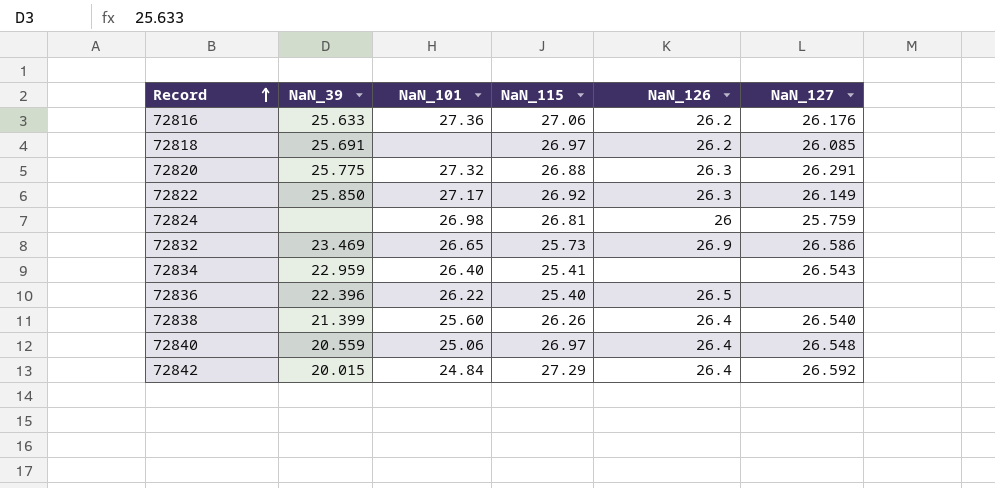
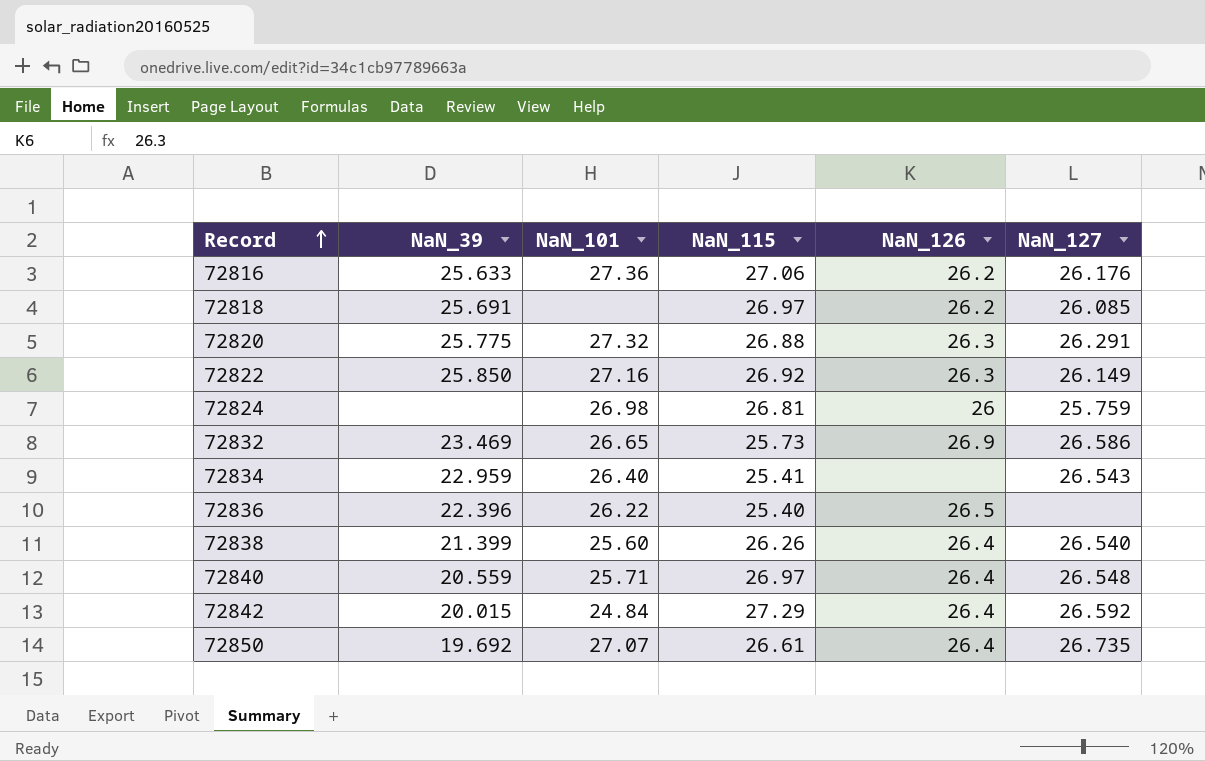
72822 | NaN_101: 27.17 -> 27.16
72840 | NaN_101: 25.06 -> 25.71
row 72850: none -> 19.692 | 27.07 | 26.61 | 26.4 | 26.735

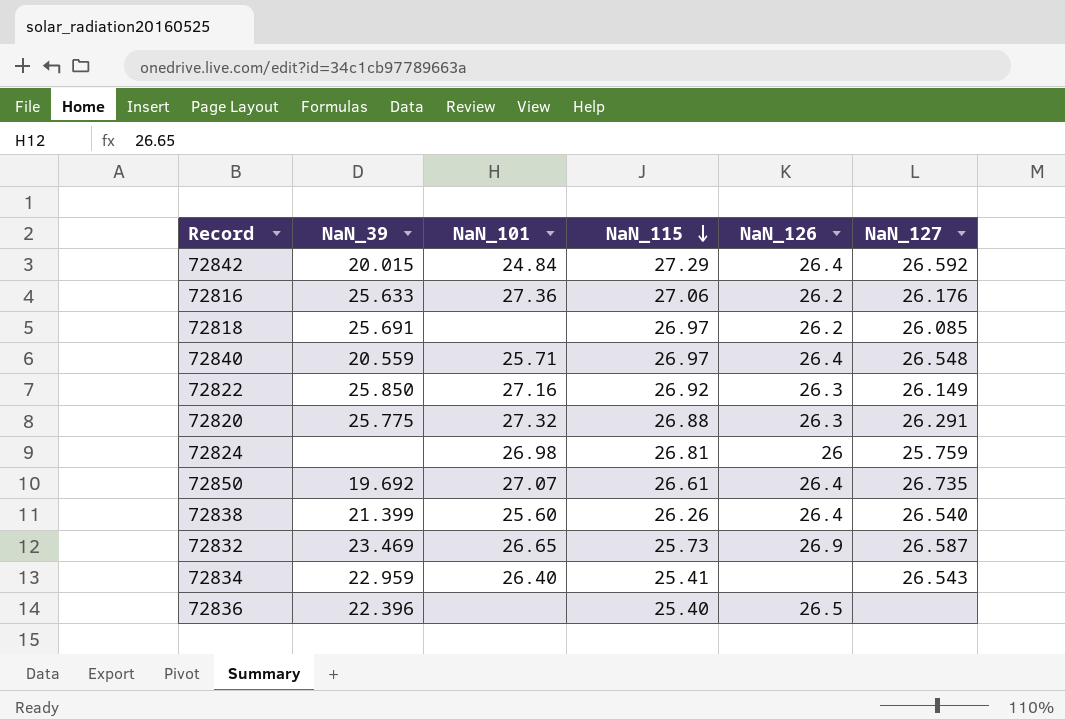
row order: Record ascending -> NaN_115 descending
72832 | NaN_127: 26.586 -> 26.587
72836 | NaN_101: 26.22 -> none

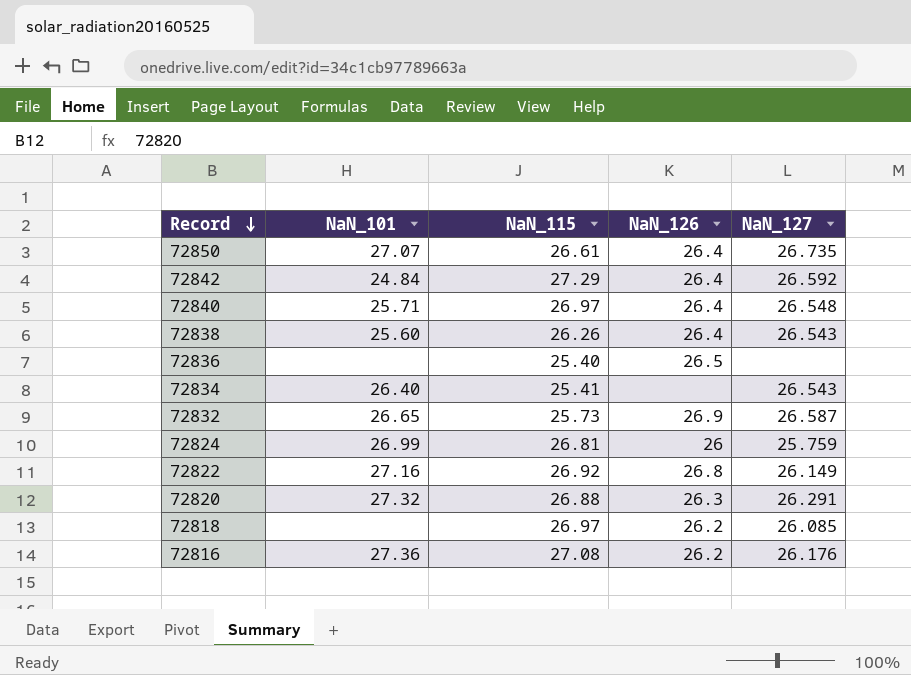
row order: NaN_115 descending -> Record descending
column NaN_39 | position: 2 -> none
72838 | NaN_127: 26.540 -> 26.543
72824 | NaN_101: 26.98 -> 26.99
72822 | NaN_126: 26.3 -> 26.8
72816 | NaN_115: 27.06 -> 27.08

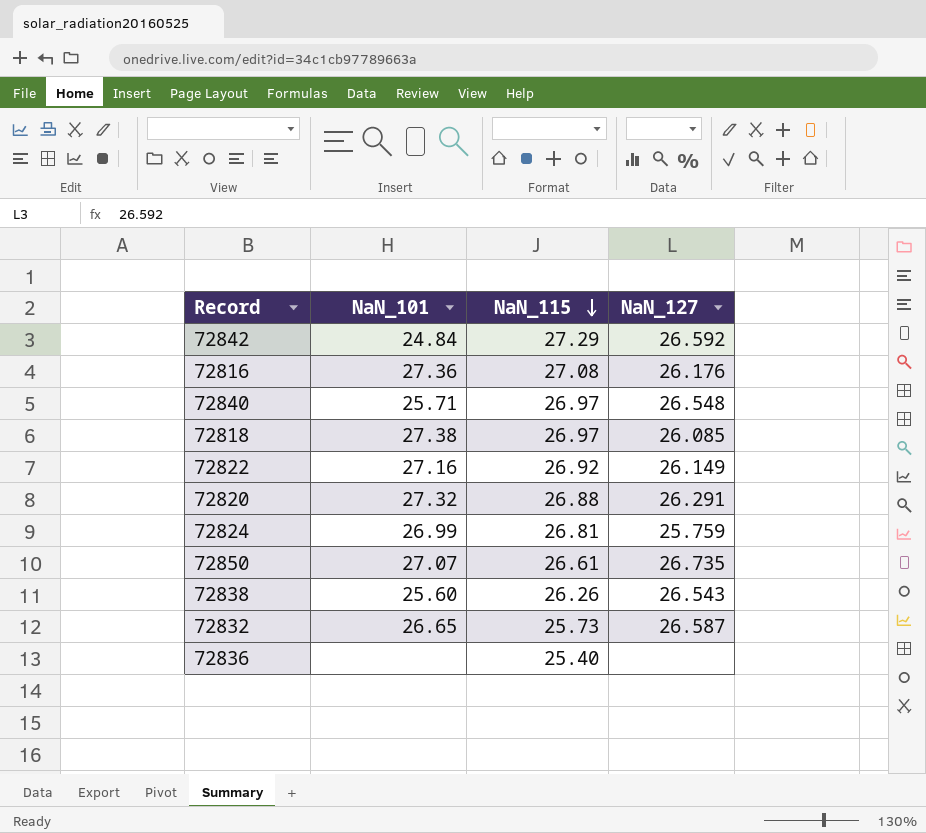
row order: Record descending -> NaN_115 descending
column NaN_126 | position: 4 -> none
row 72834: 26.40 | 25.41 | none | 26.543 -> none
72818 | NaN_101: none -> 27.38

